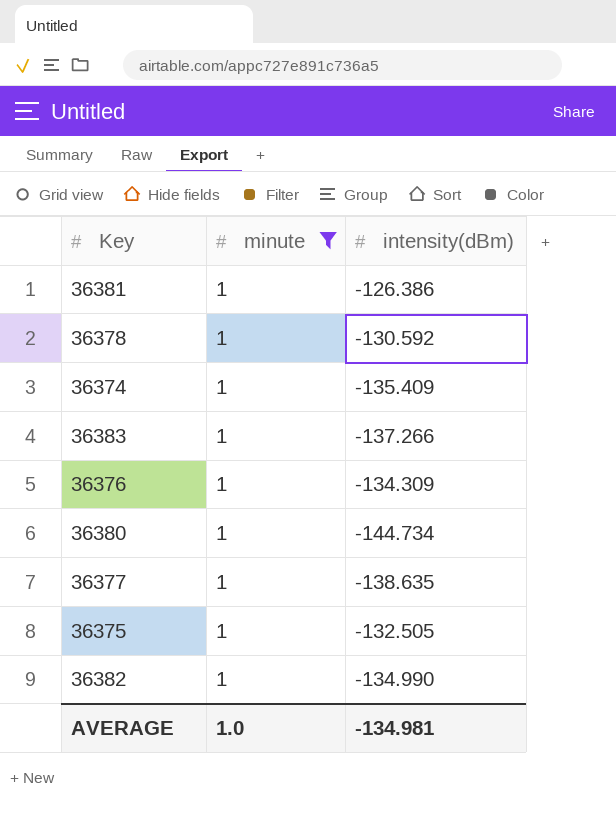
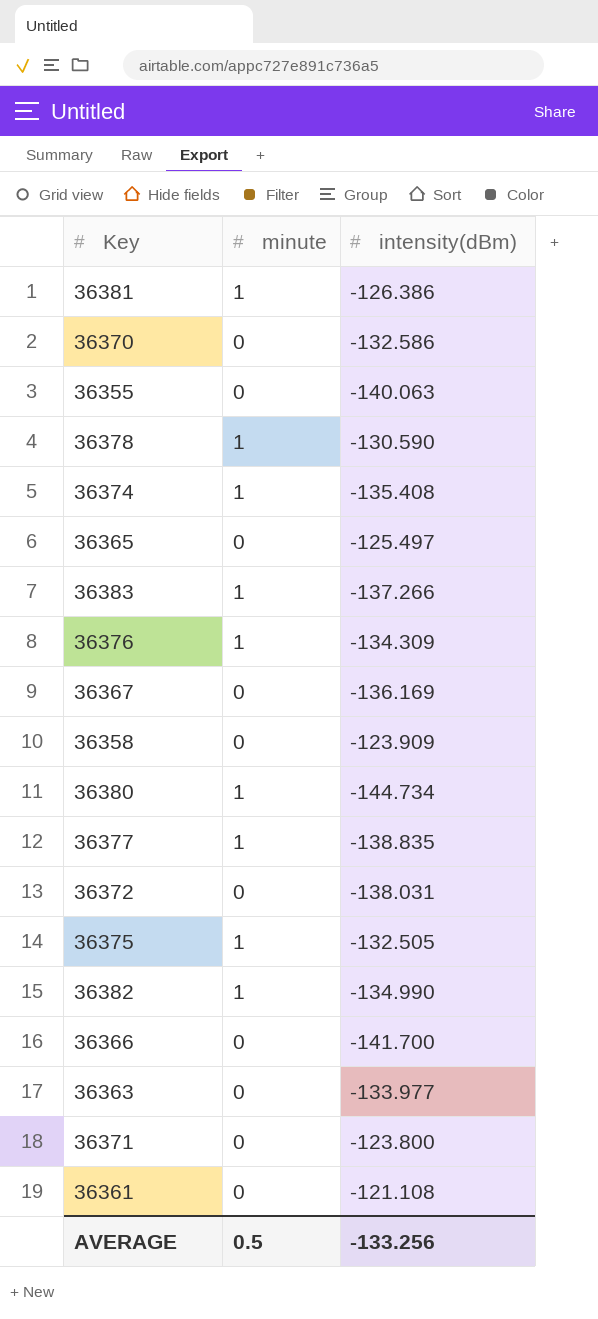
filter: minute = 1 -> none
36378 | intensity(dBm): -130.592 -> -130.590
36374 | intensity(dBm): -135.409 -> -135.408
36377 | intensity(dBm): -138.635 -> -138.835
AVERAGE | minute: 1.0 -> 0.5
AVERAGE | intensity(dBm): -134.981 -> -133.256

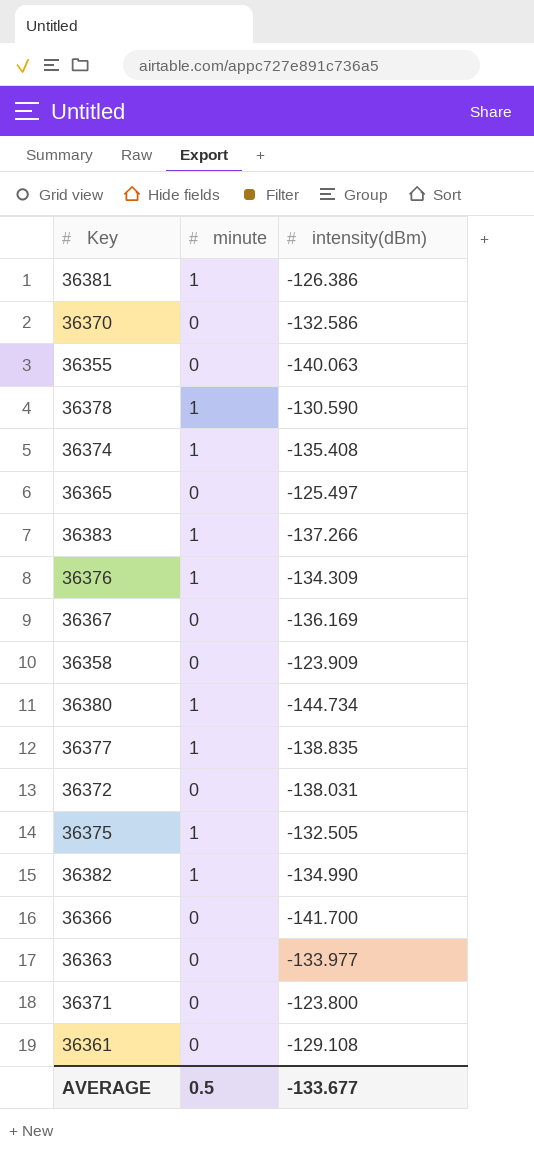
36361 | intensity(dBm): -121.108 -> -129.108
AVERAGE | intensity(dBm): -133.256 -> -133.677

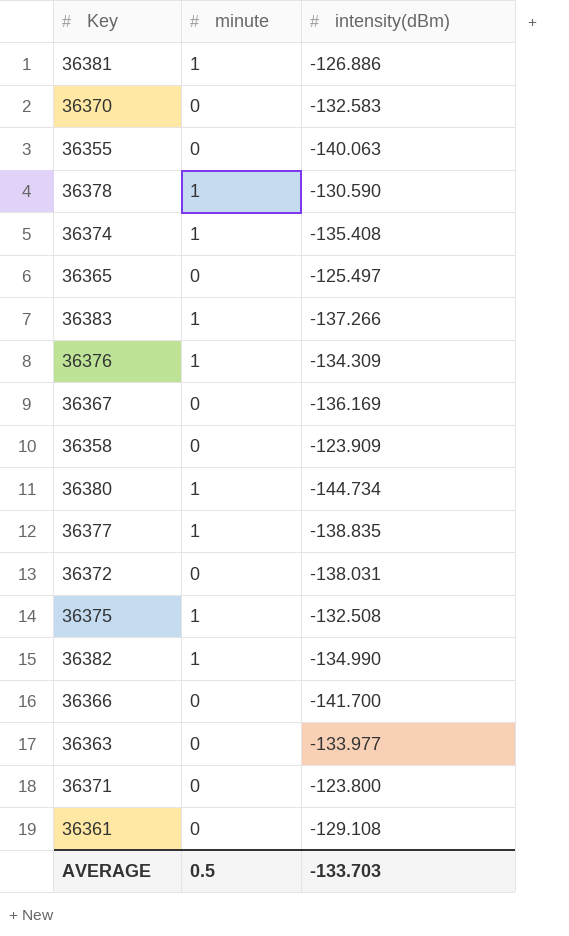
36381 | intensity(dBm): -126.386 -> -126.886
36370 | intensity(dBm): -132.586 -> -132.583
36375 | intensity(dBm): -132.505 -> -132.508
AVERAGE | intensity(dBm): -133.677 -> -133.703

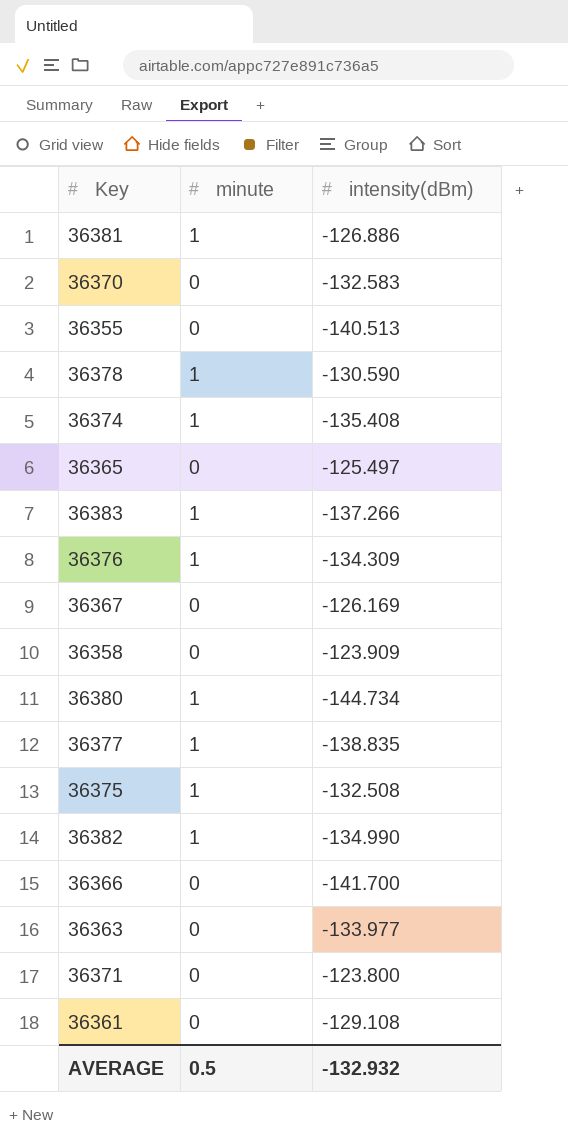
row 36372: 0 | -138.031 -> none
36355 | intensity(dBm): -140.063 -> -140.513
36367 | intensity(dBm): -136.169 -> -126.169
AVERAGE | intensity(dBm): -133.703 -> -132.932

